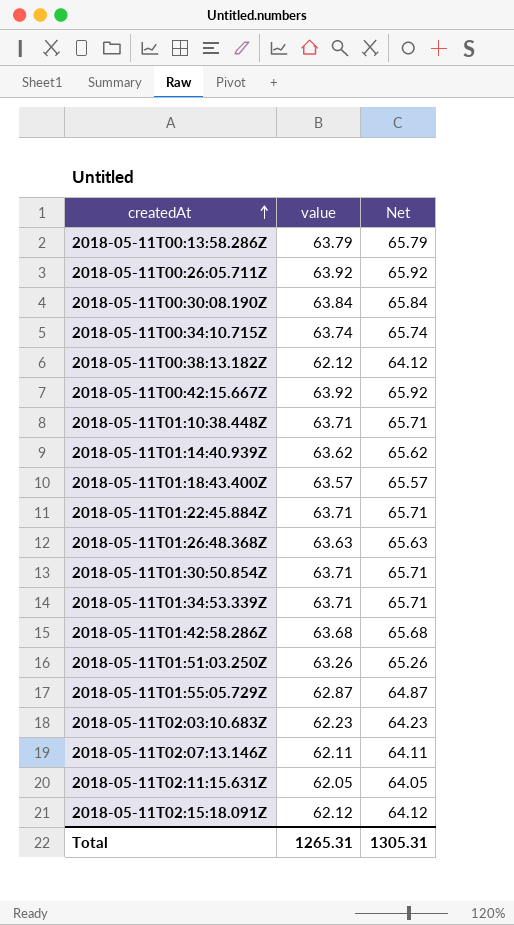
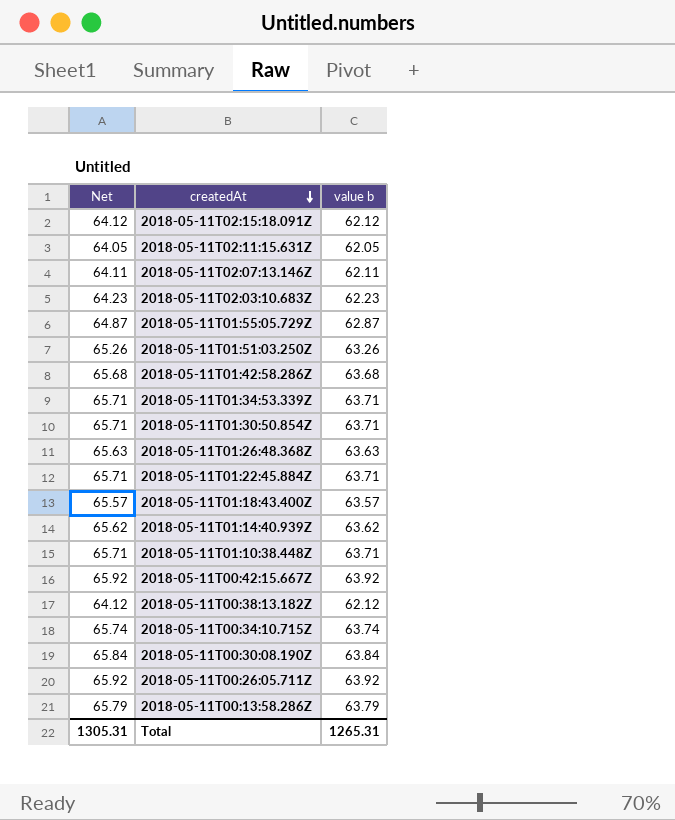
row order: createdAt ascending -> createdAt descending
column Net | position: 3 -> 1
column name: value -> value b

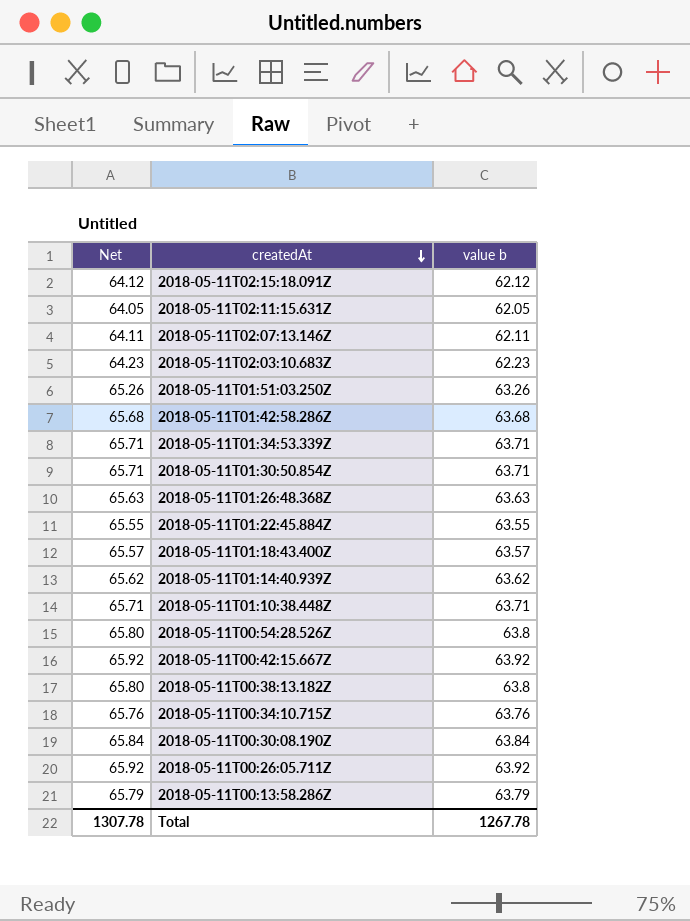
row 2018-05-11T01:55:05.729Z: 64.87 | 62.87 -> none
2018-05-11T01:22:45.884Z | Net: 65.71 -> 65.55
2018-05-11T01:22:45.884Z | value b: 63.71 -> 63.55
row 2018-05-11T00:54:28.526Z: none -> 65.80 | 63.8
2018-05-11T00:38:13.182Z | Net: 64.12 -> 65.80
2018-05-11T00:38:13.182Z | value b: 62.12 -> 63.8
2018-05-11T00:34:10.715Z | Net: 65.74 -> 65.76
2018-05-11T00:34:10.715Z | value b: 63.74 -> 63.76
Total | Net: 1305.31 -> 1307.78
Total | value b: 1265.31 -> 1267.78

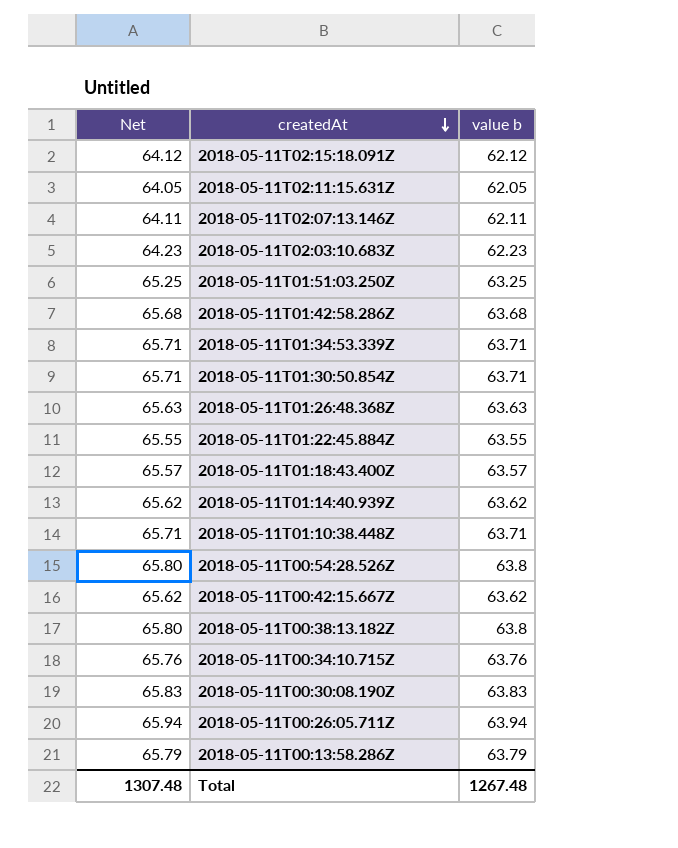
2018-05-11T01:51:03.250Z | Net: 65.26 -> 65.25
2018-05-11T01:51:03.250Z | value b: 63.26 -> 63.25
2018-05-11T00:42:15.667Z | Net: 65.92 -> 65.62
2018-05-11T00:42:15.667Z | value b: 63.92 -> 63.62
2018-05-11T00:30:08.190Z | Net: 65.84 -> 65.83
2018-05-11T00:30:08.190Z | value b: 63.84 -> 63.83
2018-05-11T00:26:05.711Z | Net: 65.92 -> 65.94
2018-05-11T00:26:05.711Z | value b: 63.92 -> 63.94
Total | Net: 1307.78 -> 1307.48
Total | value b: 1267.78 -> 1267.48

